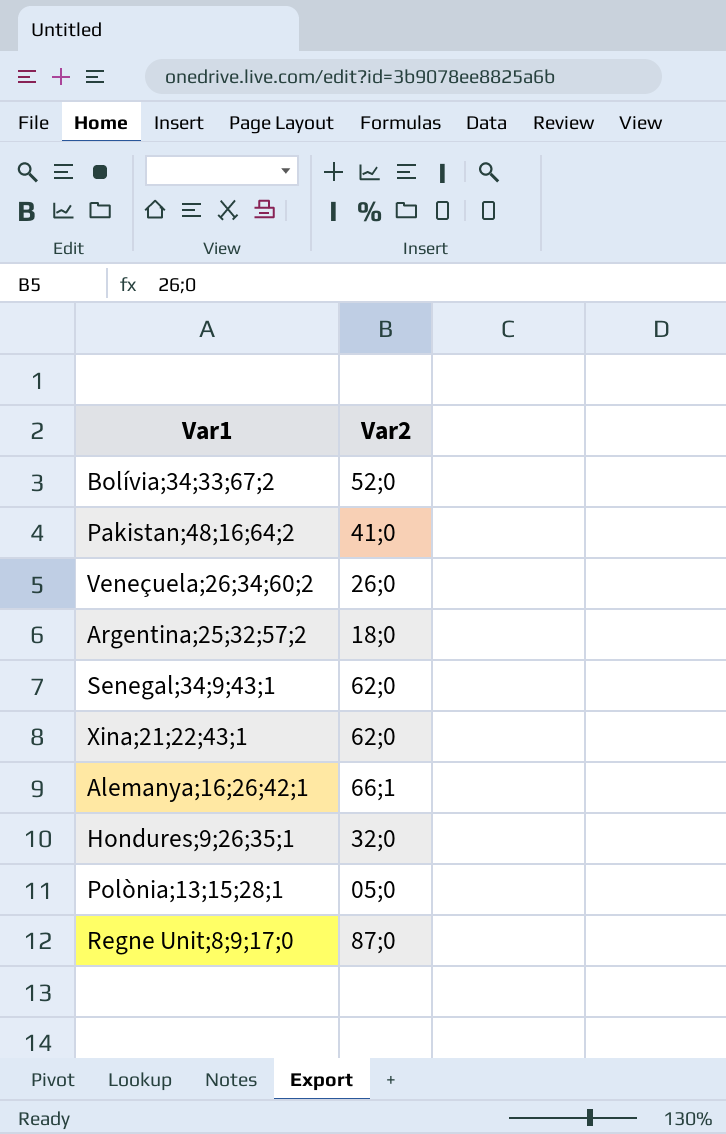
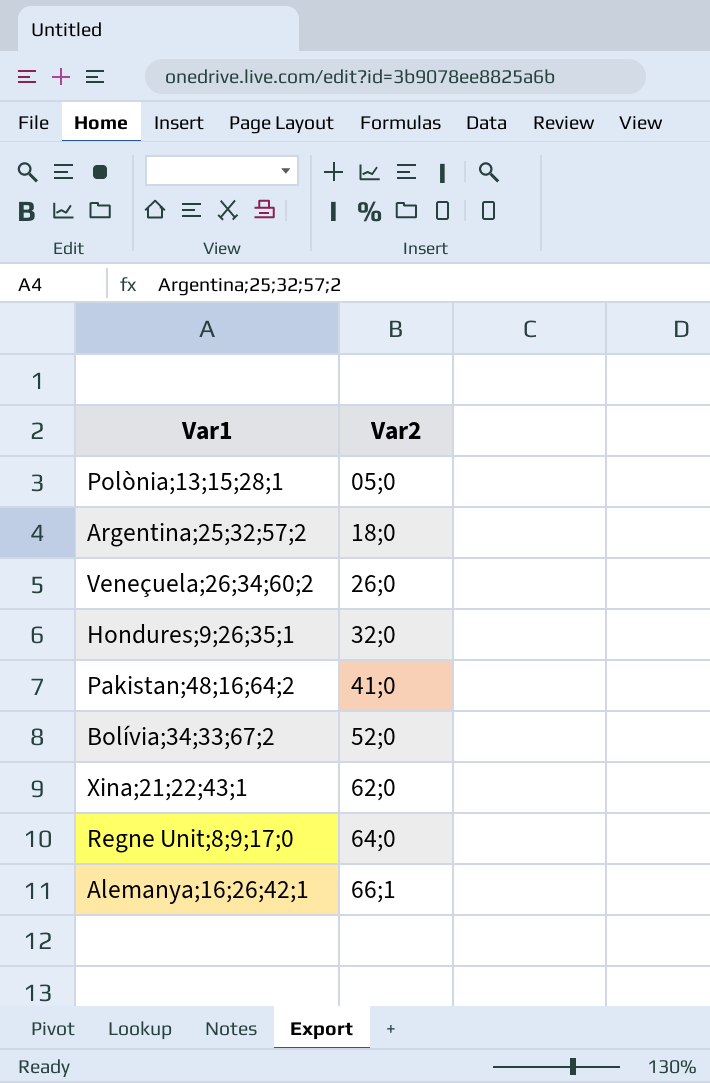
row order: none -> Var2 ascending
row Senegal;34;9;43;1: 62;0 -> none
Regne Unit;8;9;17;0 | Var2: 87;0 -> 64;0

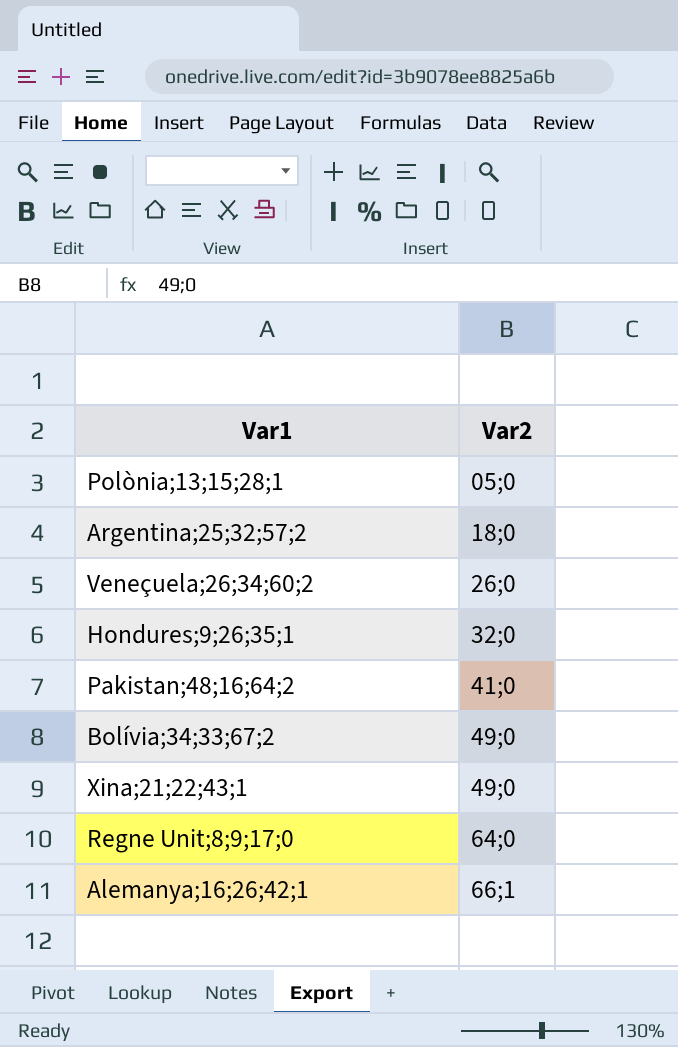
Bolívia;34;33;67;2 | Var2: 52;0 -> 49;0
Xina;21;22;43;1 | Var2: 62;0 -> 49;0

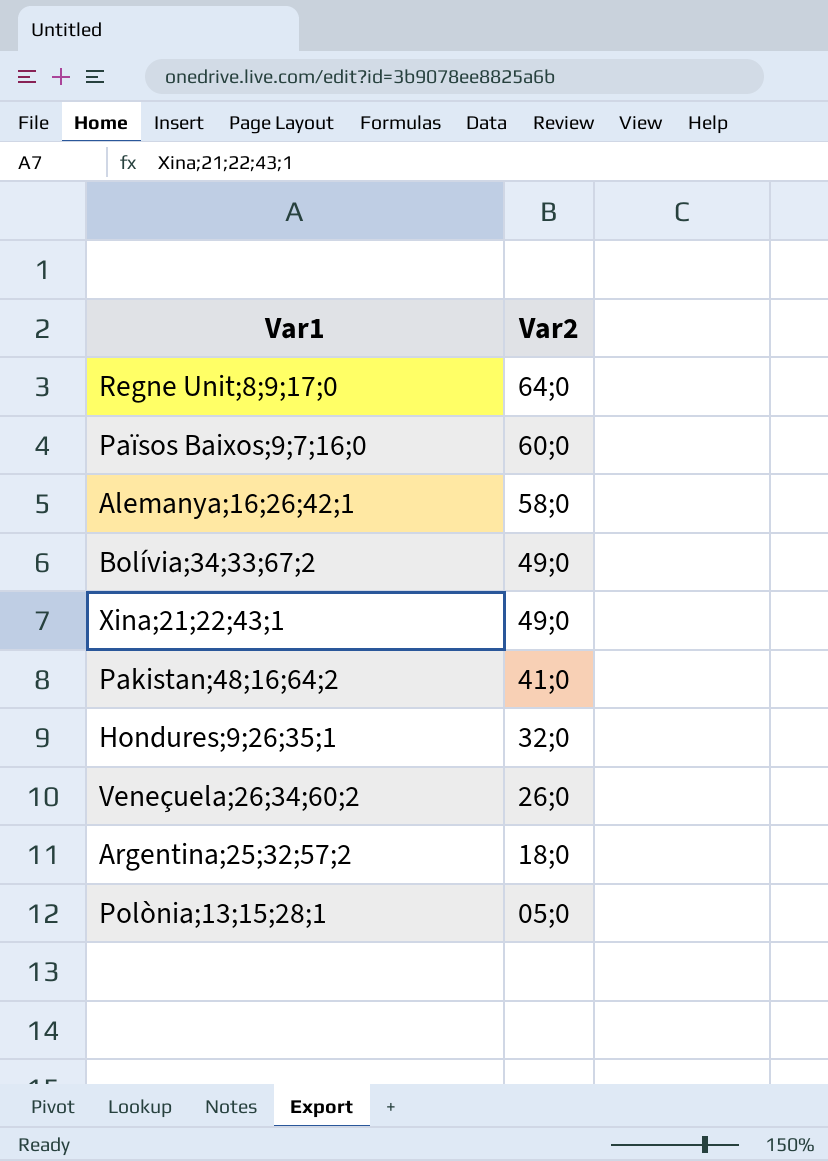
row order: Var2 ascending -> Var2 descending
row Països Baixos;9;7;16;0: none -> 60;0
Alemanya;16;26;42;1 | Var2: 66;1 -> 58;0

